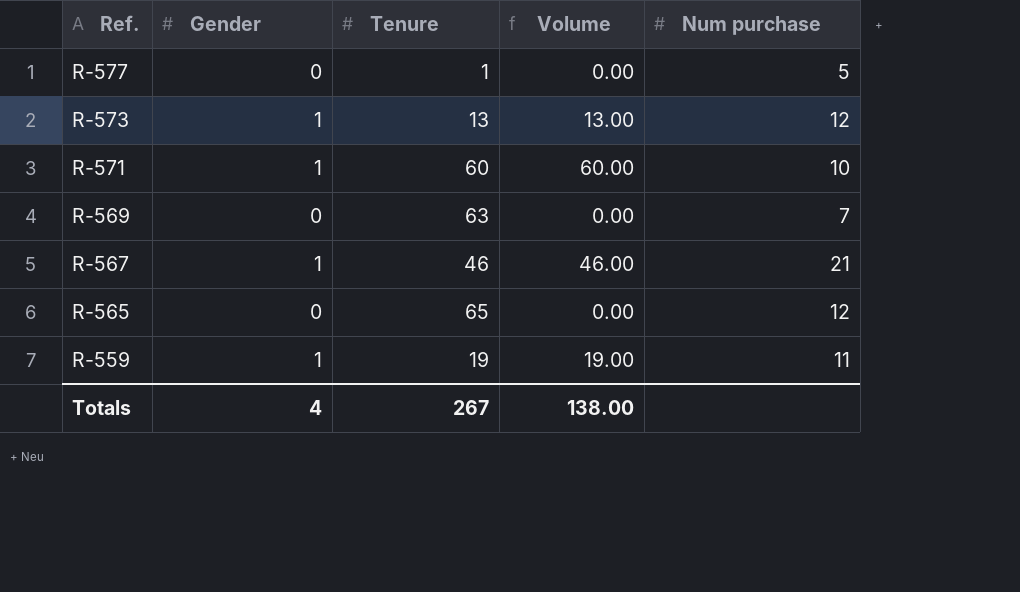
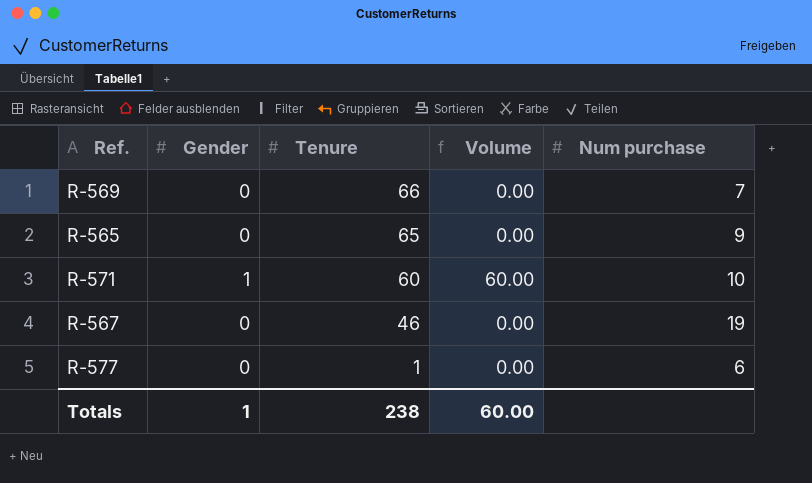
row order: Ref. descending -> Tenure descending
row R-573: 1 | 13 | 13.00 | 12 -> none
row R-559: 1 | 19 | 19.00 | 11 -> none
R-569 | Tenure: 63 -> 66
R-565 | Num purchase: 12 -> 9
R-567 | Gender: 1 -> 0
R-567 | Volume: 46.00 -> 0.00
R-567 | Num purchase: 21 -> 19
R-577 | Num purchase: 5 -> 6
Totals | Gender: 4 -> 1
Totals | Tenure: 267 -> 238
Totals | Volume: 138.00 -> 60.00

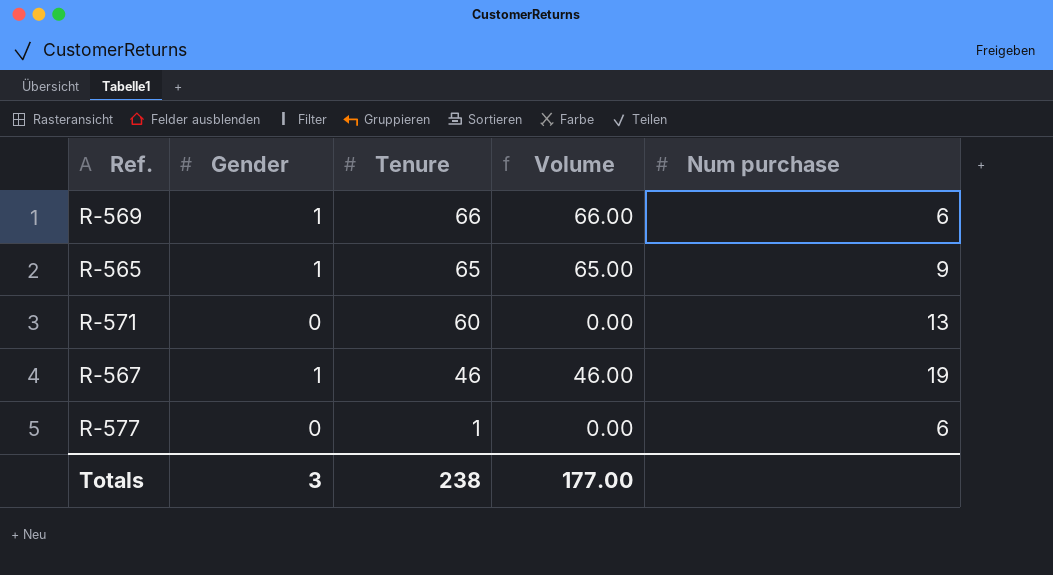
R-569 | Gender: 0 -> 1
R-569 | Volume: 0.00 -> 66.00
R-569 | Num purchase: 7 -> 6
R-565 | Gender: 0 -> 1
R-565 | Volume: 0.00 -> 65.00
R-571 | Gender: 1 -> 0
R-571 | Volume: 60.00 -> 0.00
R-571 | Num purchase: 10 -> 13
R-567 | Gender: 0 -> 1
R-567 | Volume: 0.00 -> 46.00
Totals | Gender: 1 -> 3
Totals | Volume: 60.00 -> 177.00

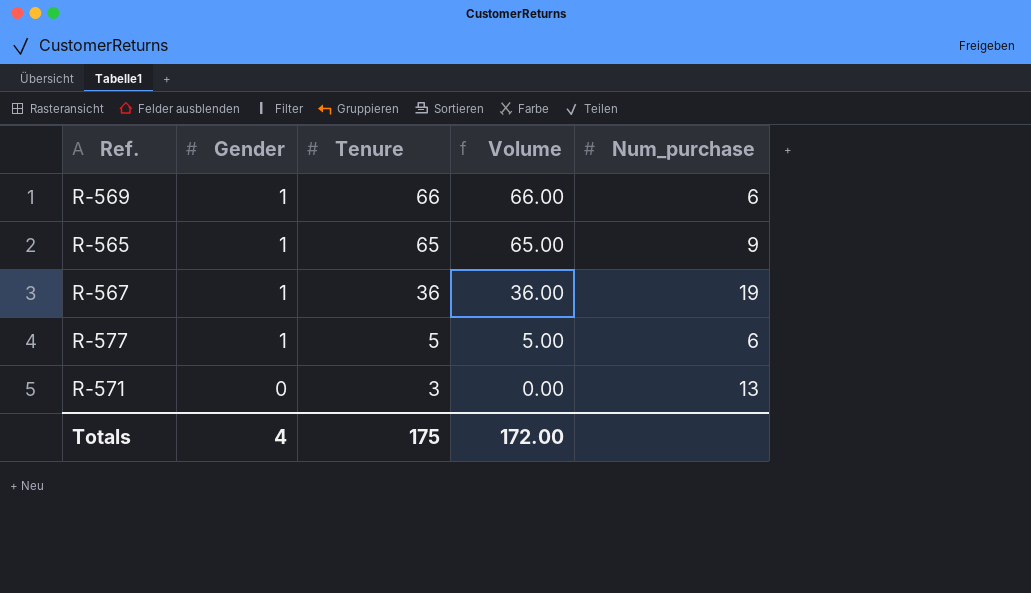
row order: Tenure descending -> Gender descending
column name: Num purchase -> Num_purchase
R-567 | Tenure: 46 -> 36
R-567 | Volume: 46.00 -> 36.00
R-577 | Gender: 0 -> 1
R-577 | Tenure: 1 -> 5
R-577 | Volume: 0.00 -> 5.00
R-571 | Tenure: 60 -> 3
Totals | Gender: 3 -> 4
Totals | Tenure: 238 -> 175
Totals | Volume: 177.00 -> 172.00

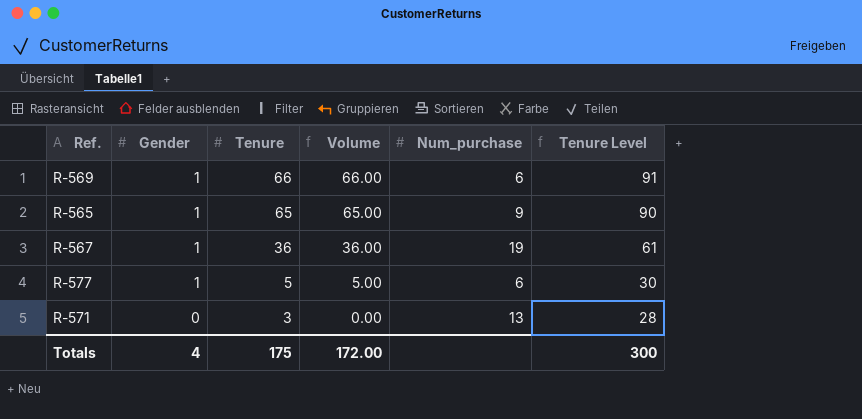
column Tenure Level | formula: none -> [Tenure] + 25

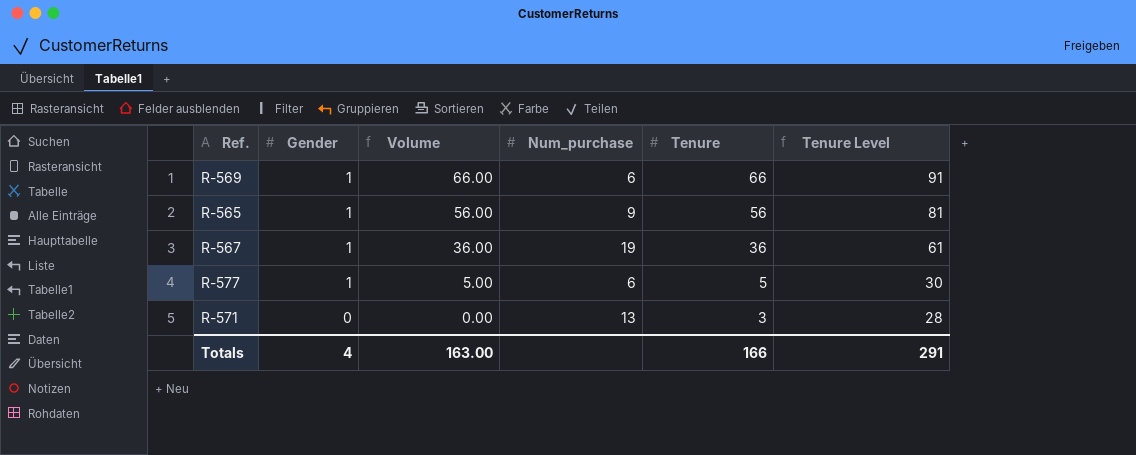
column Tenure | position: 3 -> 5
R-565 | Volume: 65.00 -> 56.00
R-565 | Tenure: 65 -> 56
R-565 | Tenure Level: 90 -> 81
Totals | Volume: 172.00 -> 163.00
Totals | Tenure: 175 -> 166
Totals | Tenure Level: 300 -> 291

